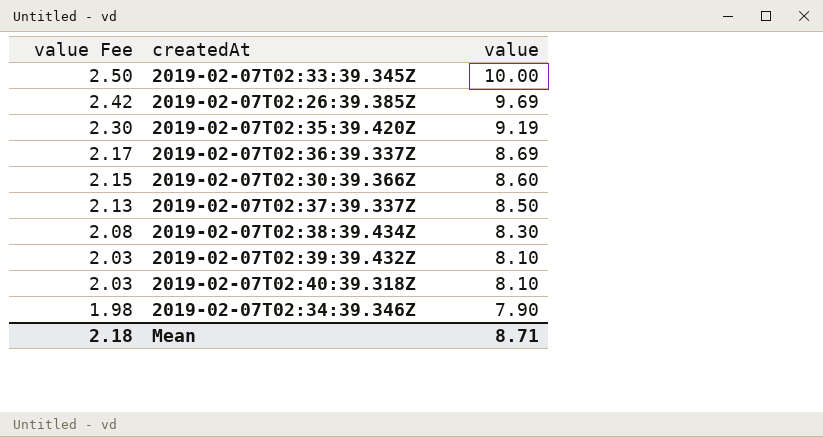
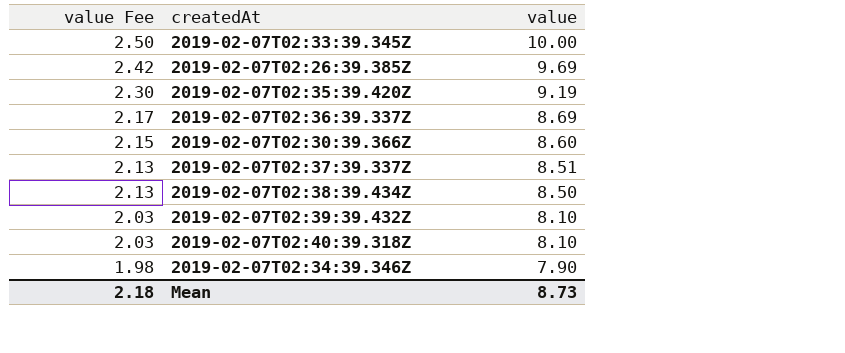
2019-02-07T02:37:39.337Z | value: 8.50 -> 8.51
2019-02-07T02:38:39.434Z | value Fee: 2.08 -> 2.13
2019-02-07T02:38:39.434Z | value: 8.30 -> 8.50
Mean | value: 8.71 -> 8.73

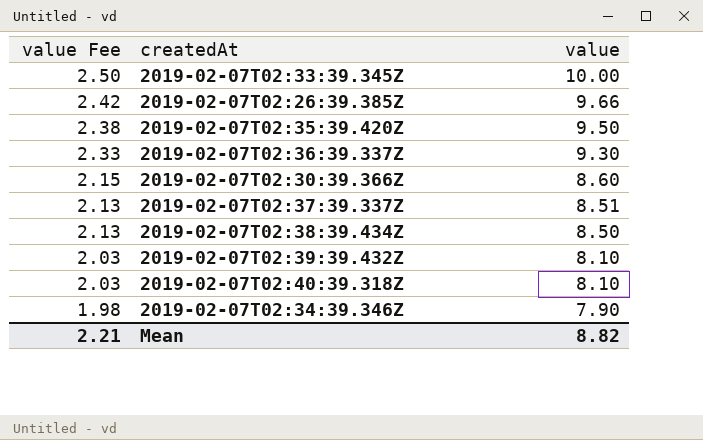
2019-02-07T02:26:39.385Z | value: 9.69 -> 9.66
2019-02-07T02:35:39.420Z | value Fee: 2.30 -> 2.38
2019-02-07T02:35:39.420Z | value: 9.19 -> 9.50
2019-02-07T02:36:39.337Z | value Fee: 2.17 -> 2.33
2019-02-07T02:36:39.337Z | value: 8.69 -> 9.30
Mean | value Fee: 2.18 -> 2.21
Mean | value: 8.73 -> 8.82

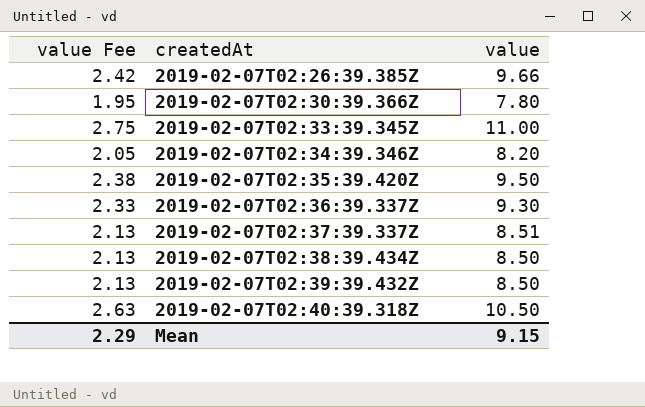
row order: value Fee descending -> createdAt ascending
2019-02-07T02:30:39.366Z | value Fee: 2.15 -> 1.95
2019-02-07T02:30:39.366Z | value: 8.60 -> 7.80
2019-02-07T02:33:39.345Z | value Fee: 2.50 -> 2.75
2019-02-07T02:33:39.345Z | value: 10.00 -> 11.00
2019-02-07T02:34:39.346Z | value Fee: 1.98 -> 2.05
2019-02-07T02:34:39.346Z | value: 7.90 -> 8.20
2019-02-07T02:39:39.432Z | value Fee: 2.03 -> 2.13
2019-02-07T02:39:39.432Z | value: 8.10 -> 8.50
2019-02-07T02:40:39.318Z | value Fee: 2.03 -> 2.63
2019-02-07T02:40:39.318Z | value: 8.10 -> 10.50
Mean | value Fee: 2.21 -> 2.29
Mean | value: 8.82 -> 9.15

